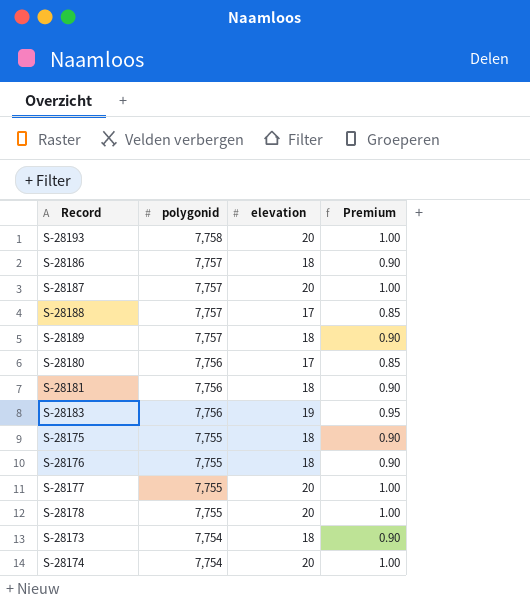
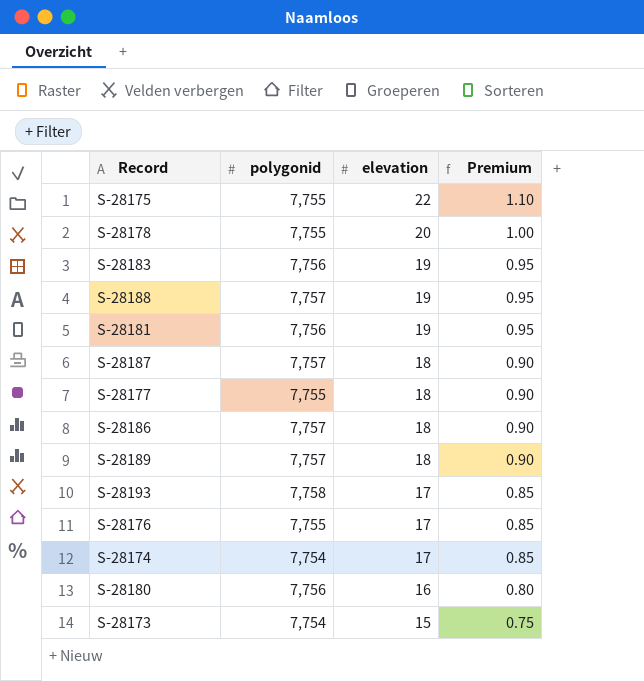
row order: polygonid descending -> elevation descending
S-28175 | elevation: 18 -> 22
S-28175 | Premium: 0.90 -> 1.10
S-28188 | elevation: 17 -> 19
S-28188 | Premium: 0.85 -> 0.95
S-28181 | elevation: 18 -> 19
S-28181 | Premium: 0.90 -> 0.95
S-28187 | elevation: 20 -> 18
S-28187 | Premium: 1.00 -> 0.90
S-28177 | elevation: 20 -> 18
S-28177 | Premium: 1.00 -> 0.90
S-28193 | elevation: 20 -> 17
S-28193 | Premium: 1.00 -> 0.85
S-28176 | elevation: 18 -> 17
S-28176 | Premium: 0.90 -> 0.85
S-28174 | elevation: 20 -> 17
S-28174 | Premium: 1.00 -> 0.85
S-28180 | elevation: 17 -> 16
S-28180 | Premium: 0.85 -> 0.80
S-28173 | elevation: 18 -> 15
S-28173 | Premium: 0.90 -> 0.75

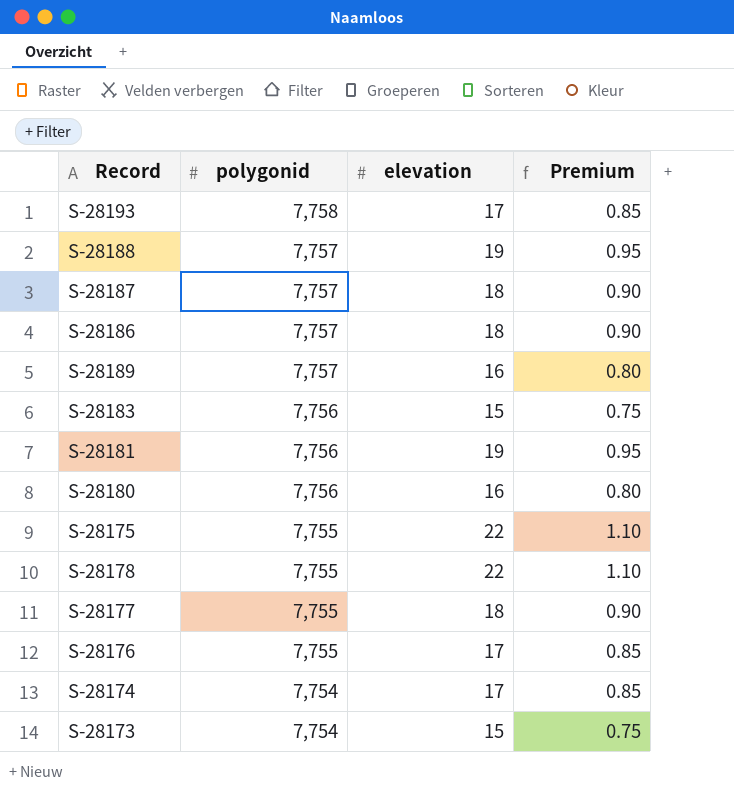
row order: elevation descending -> polygonid descending
S-28189 | elevation: 18 -> 16
S-28189 | Premium: 0.90 -> 0.80
S-28183 | elevation: 19 -> 15
S-28183 | Premium: 0.95 -> 0.75
S-28178 | elevation: 20 -> 22
S-28178 | Premium: 1.00 -> 1.10

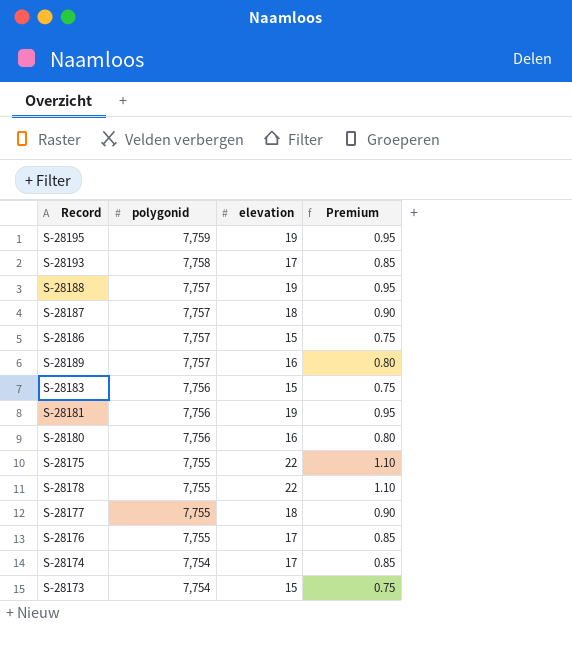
row S-28195: none -> 7,759 | 19 | 0.95
S-28186 | elevation: 18 -> 15
S-28186 | Premium: 0.90 -> 0.75

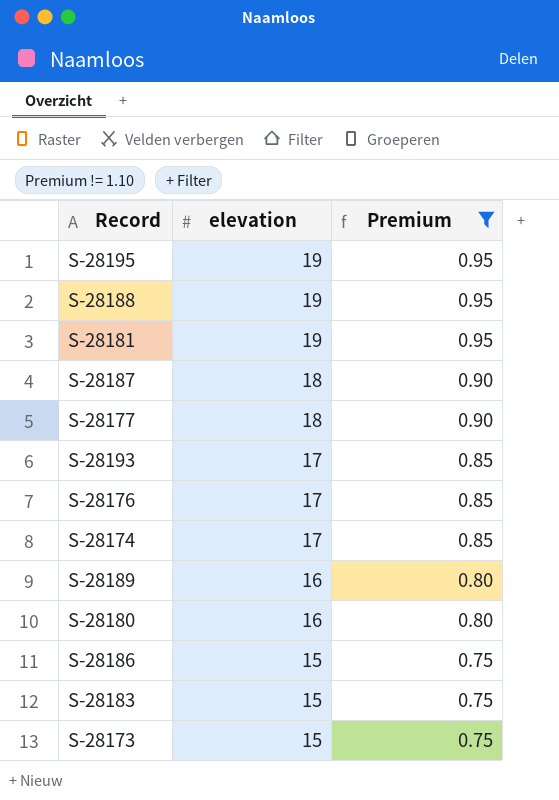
filter: none -> Premium != 1.10
row order: polygonid descending -> elevation descending
column polygonid | position: 2 -> none

